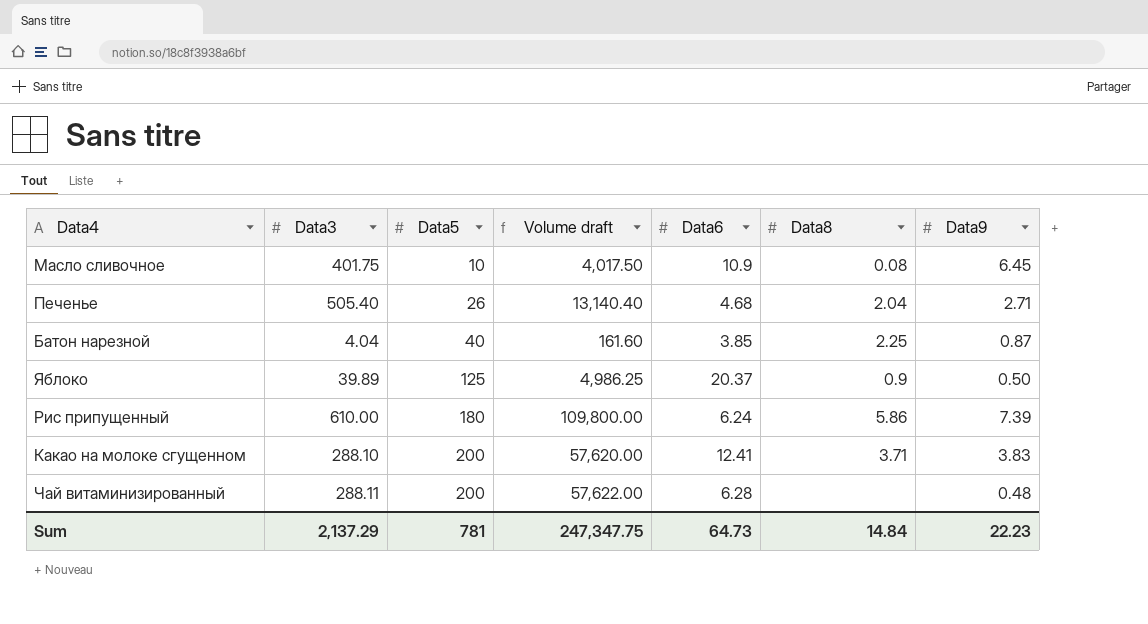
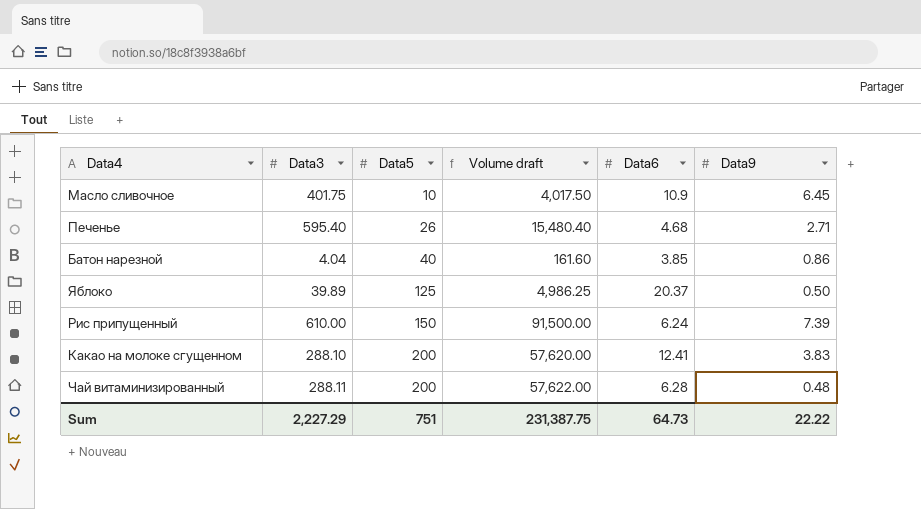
column Data8 | position: 6 -> none
Печенье | Data3: 505.40 -> 595.40
Печенье | Volume draft: 13,140.40 -> 15,480.40
Батон нарезной | Data9: 0.87 -> 0.86
Рис припущенный | Data5: 180 -> 150
Рис припущенный | Volume draft: 109,800.00 -> 91,500.00
Sum | Data3: 2,137.29 -> 2,227.29
Sum | Data5: 781 -> 751
Sum | Volume draft: 247,347.75 -> 231,387.75
Sum | Data9: 22.23 -> 22.22

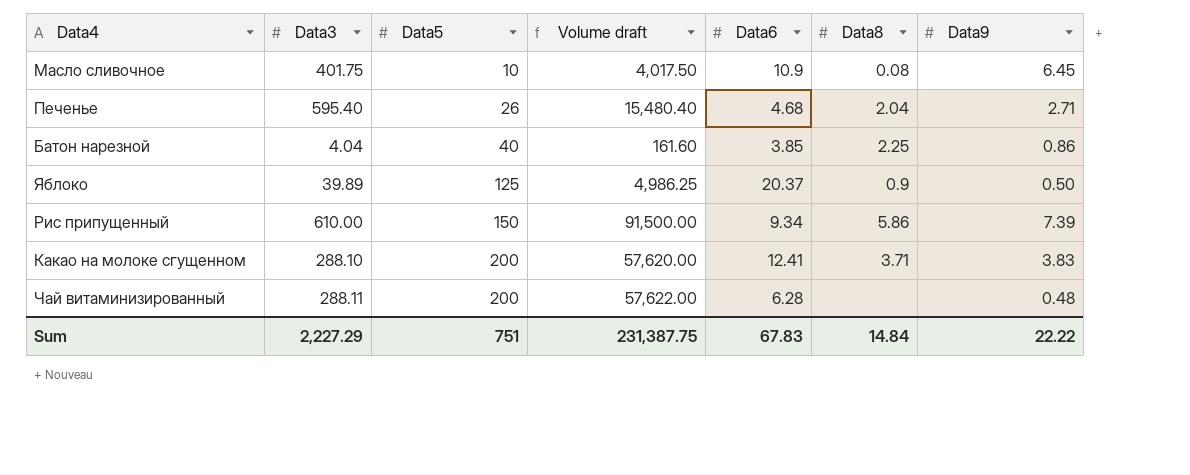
column Data8 | position: none -> 6
Рис припущенный | Data6: 6.24 -> 9.34
Sum | Data6: 64.73 -> 67.83

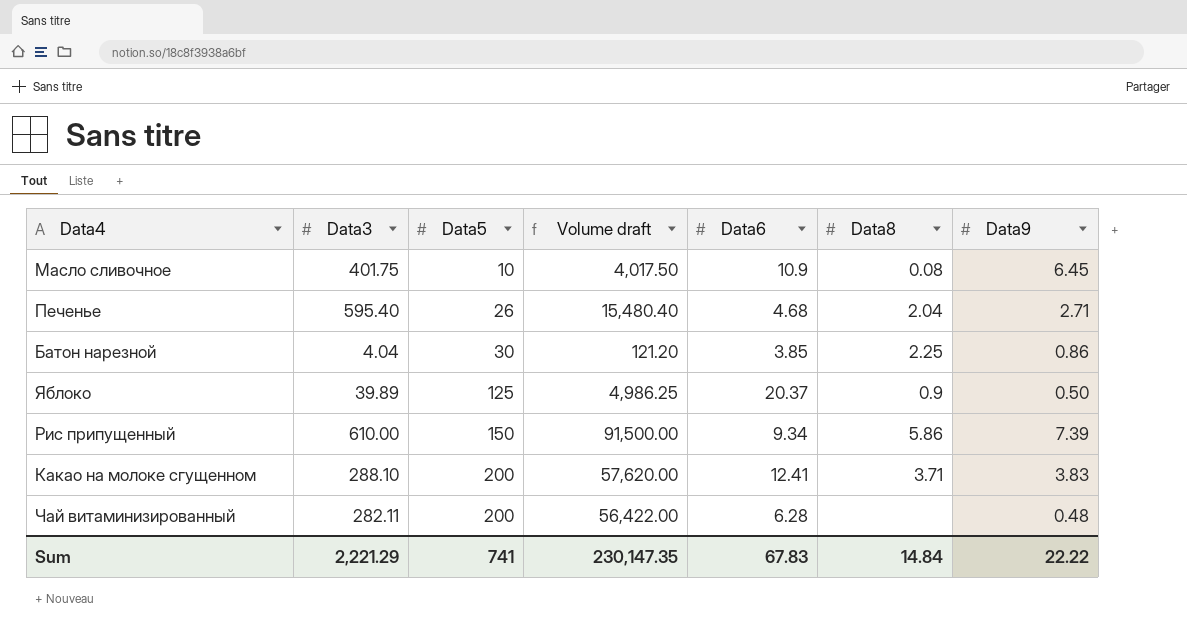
Батон нарезной | Data5: 40 -> 30
Батон нарезной | Volume draft: 161.60 -> 121.20
Чай витаминизированный | Data3: 288.11 -> 282.11
Чай витаминизированный | Volume draft: 57,622.00 -> 56,422.00
Sum | Data3: 2,227.29 -> 2,221.29
Sum | Data5: 751 -> 741
Sum | Volume draft: 231,387.75 -> 230,147.35

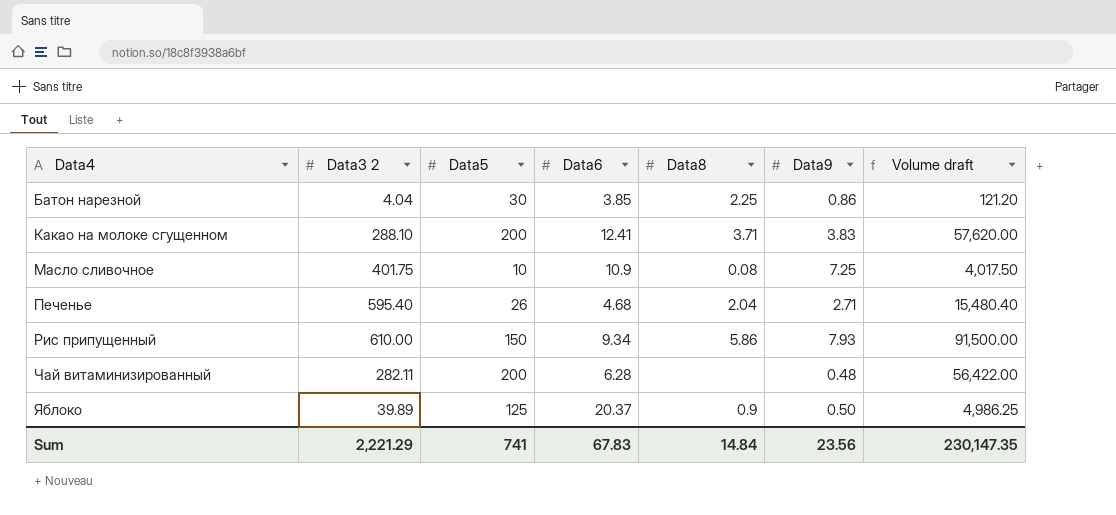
row order: Data5 ascending -> Data4 ascending
column name: Data3 -> Data3 2
column Volume draft | position: 4 -> 7
Масло сливочное | Data9: 6.45 -> 7.25
Рис припущенный | Data9: 7.39 -> 7.93
Sum | Data9: 22.22 -> 23.56

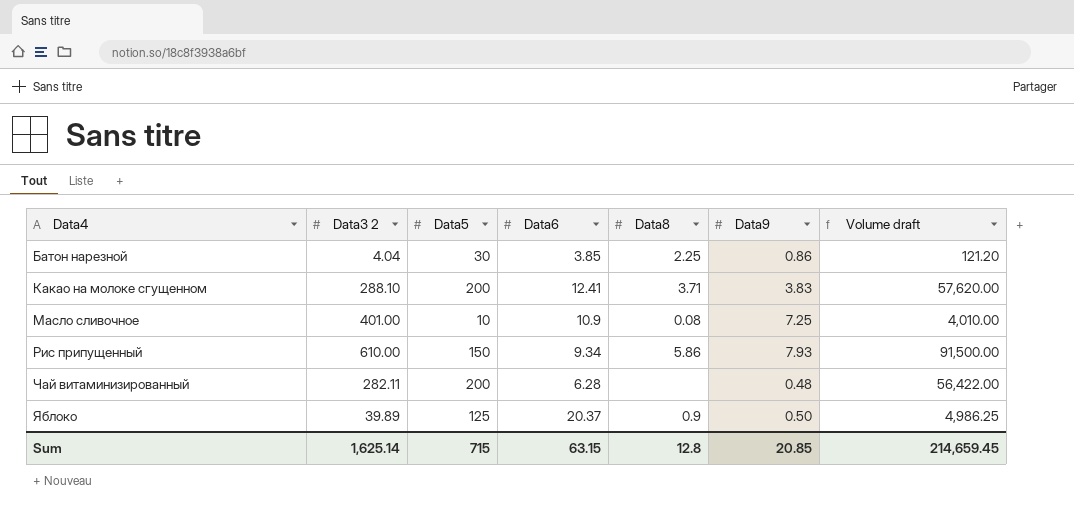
row Печенье: 595.40 | 26 | 4.68 | 2.04 | 2.71 | 15,480.40 -> none
Масло сливочное | Data3 2: 401.75 -> 401.00
Масло сливочное | Volume draft: 4,017.50 -> 4,010.00
Sum | Data3 2: 2,221.29 -> 1,625.14
Sum | Data5: 741 -> 715
Sum | Data6: 67.83 -> 63.15
Sum | Data8: 14.84 -> 12.8
Sum | Data9: 23.56 -> 20.85
Sum | Volume draft: 230,147.35 -> 214,659.45

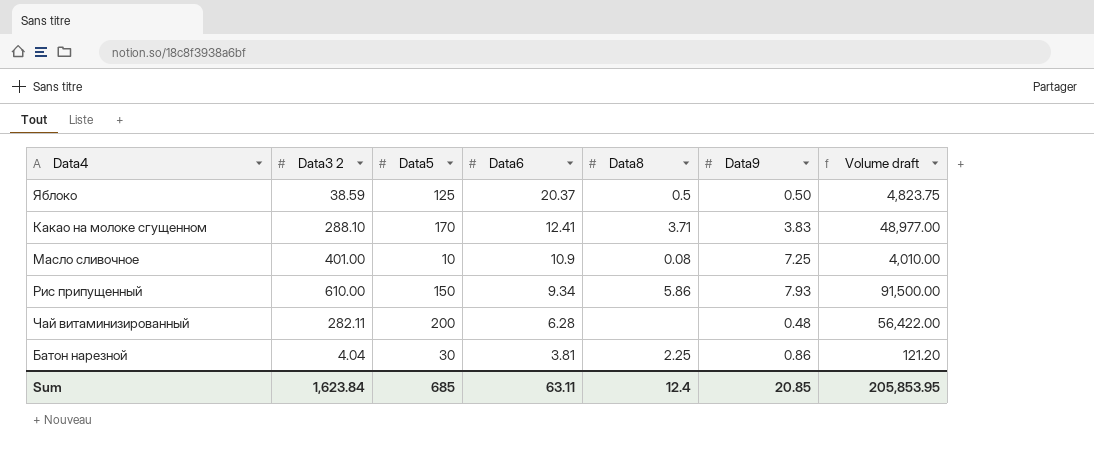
row order: Data4 ascending -> Data6 descending
Яблоко | Data3 2: 39.89 -> 38.59
Яблоко | Data8: 0.9 -> 0.5
Яблоко | Volume draft: 4,986.25 -> 4,823.75
Какао на молоке сгущенном | Data5: 200 -> 170
Какао на молоке сгущенном | Volume draft: 57,620.00 -> 48,977.00
Батон нарезной | Data6: 3.85 -> 3.81
Sum | Data3 2: 1,625.14 -> 1,623.84
Sum | Data5: 715 -> 685
Sum | Data6: 63.15 -> 63.11
Sum | Data8: 12.8 -> 12.4
Sum | Volume draft: 214,659.45 -> 205,853.95

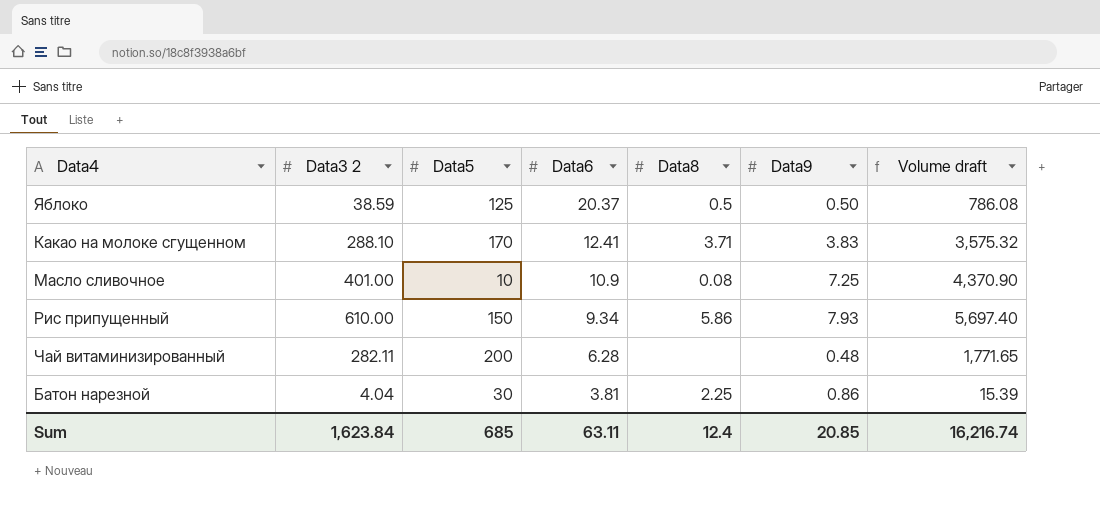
column Volume draft | formula: [Data3 2] * [Data5] -> [Data3 2] * [Data6]
Sum | Volume draft: 205,853.95 -> 16,216.74

